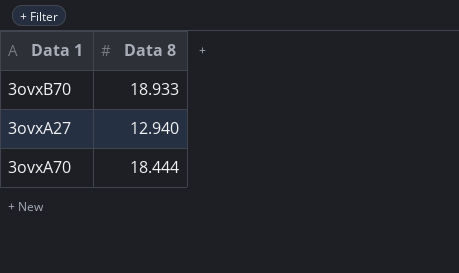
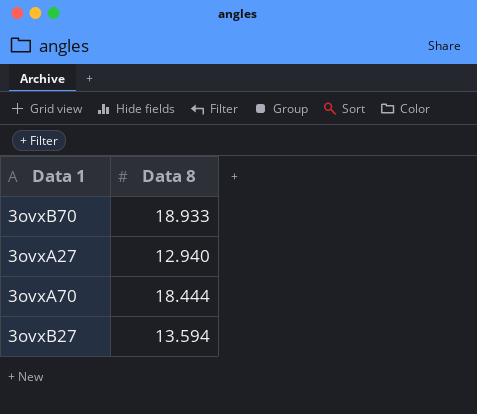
row 3ovxB27: none -> 13.594

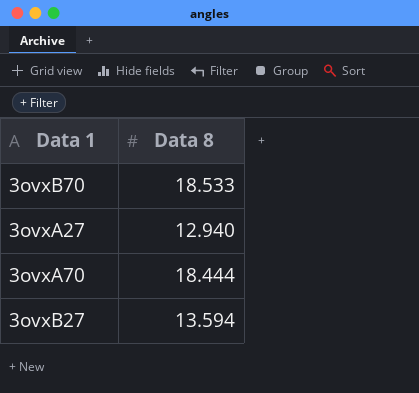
3ovxB70 | Data 8: 18.933 -> 18.533

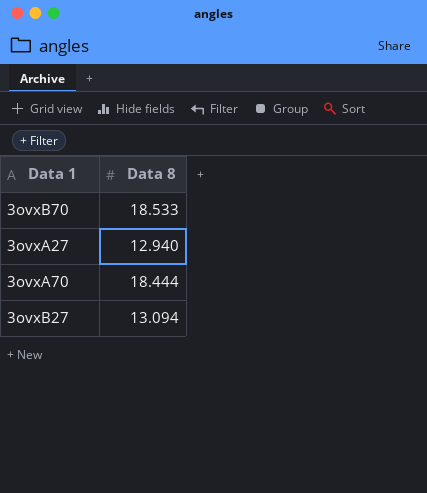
3ovxB27 | Data 8: 13.594 -> 13.094

